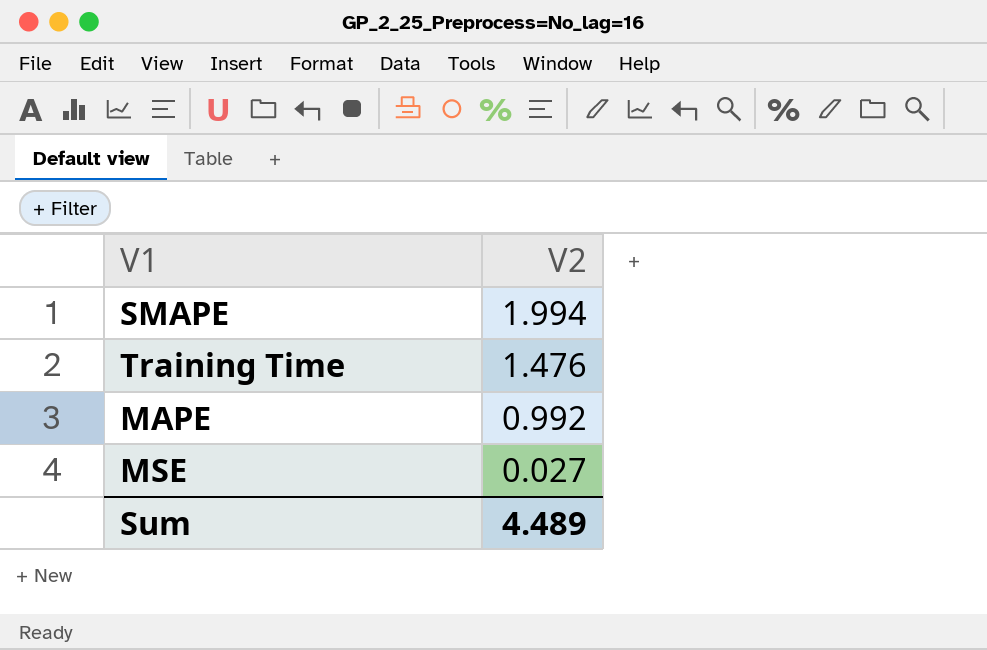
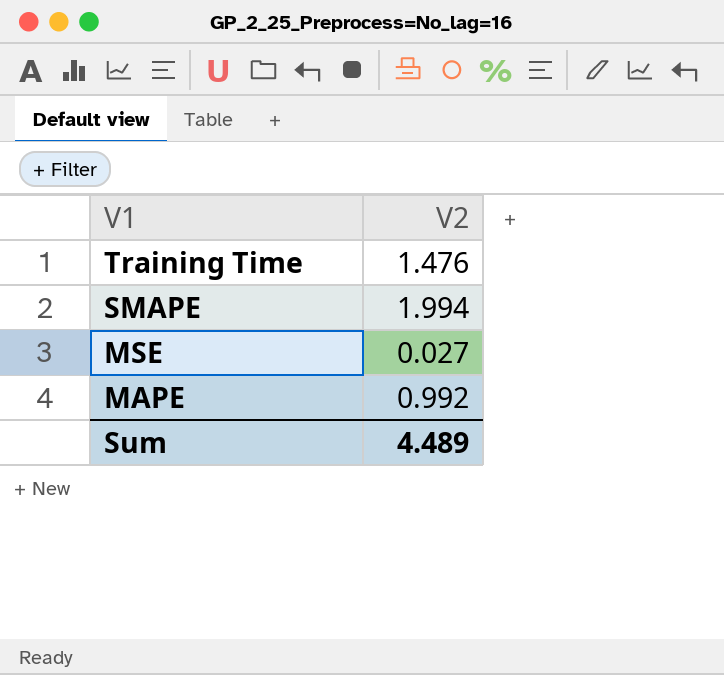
row order: V2 descending -> V1 descending

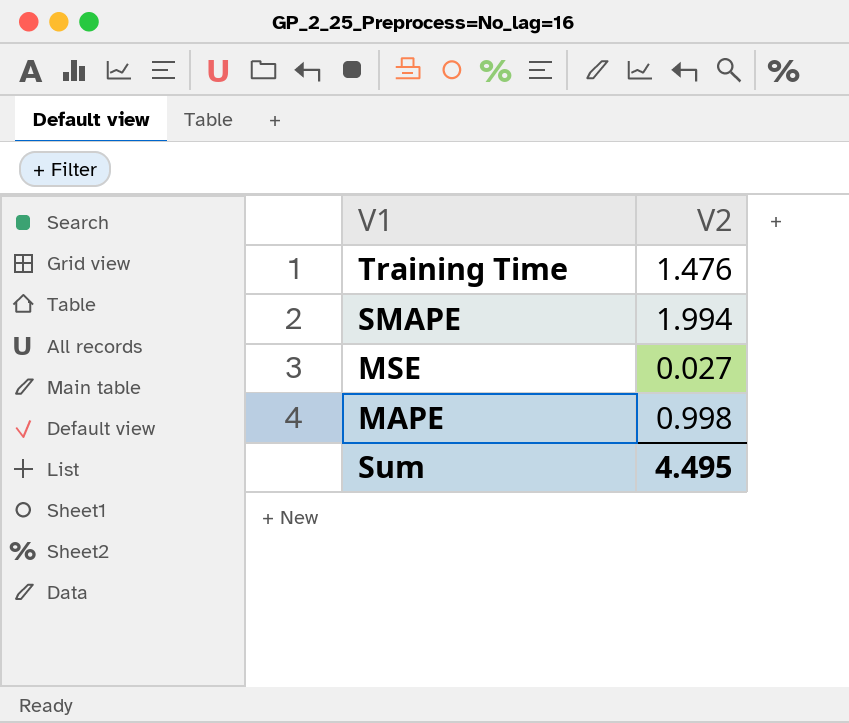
MAPE | V2: 0.992 -> 0.998
Sum | V2: 4.489 -> 4.495

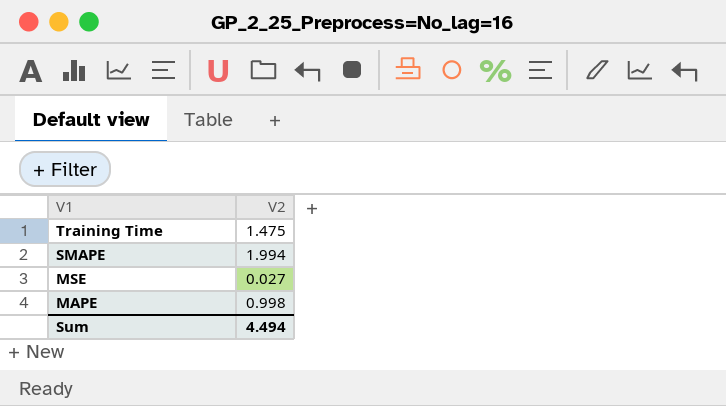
Training Time | V2: 1.476 -> 1.475
Sum | V2: 4.495 -> 4.494

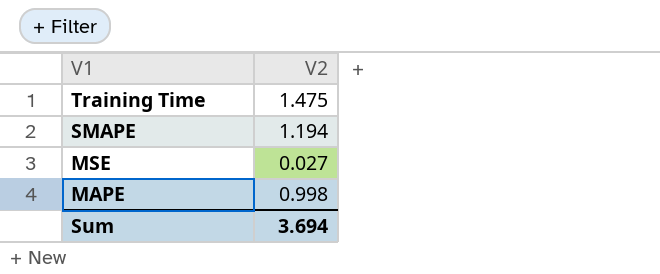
SMAPE | V2: 1.994 -> 1.194
Sum | V2: 4.494 -> 3.694

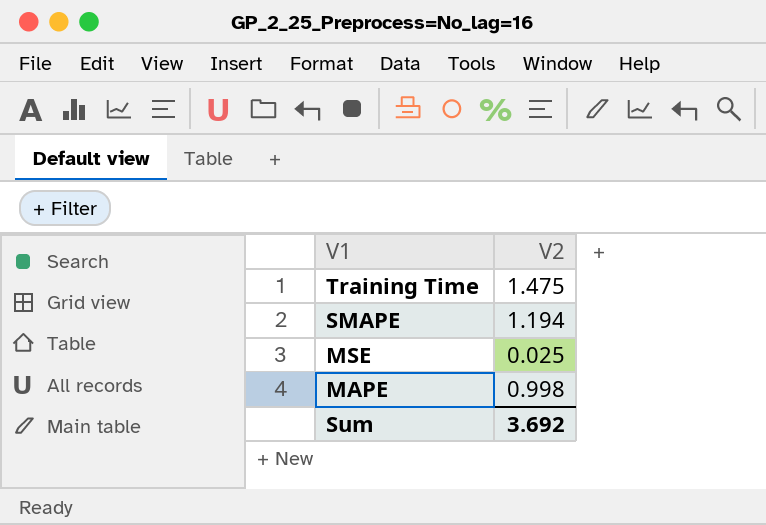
MSE | V2: 0.027 -> 0.025
Sum | V2: 3.694 -> 3.692

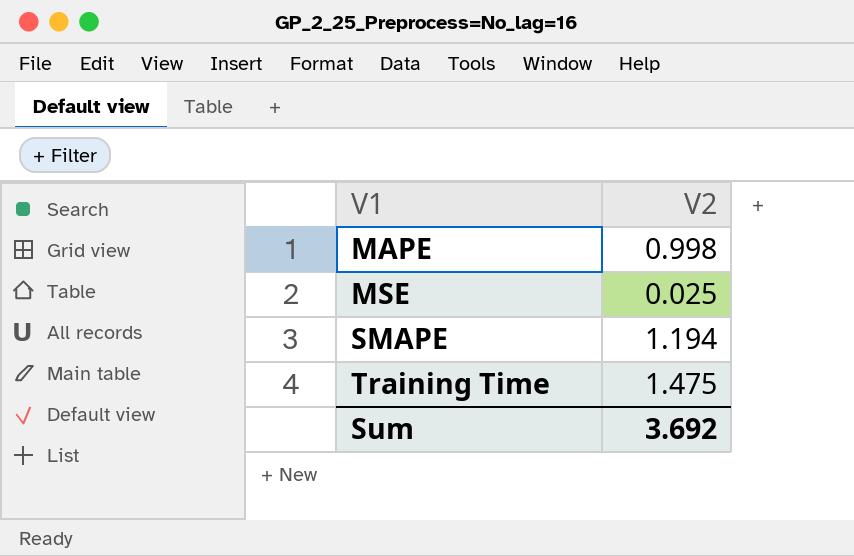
row order: V1 descending -> V1 ascending

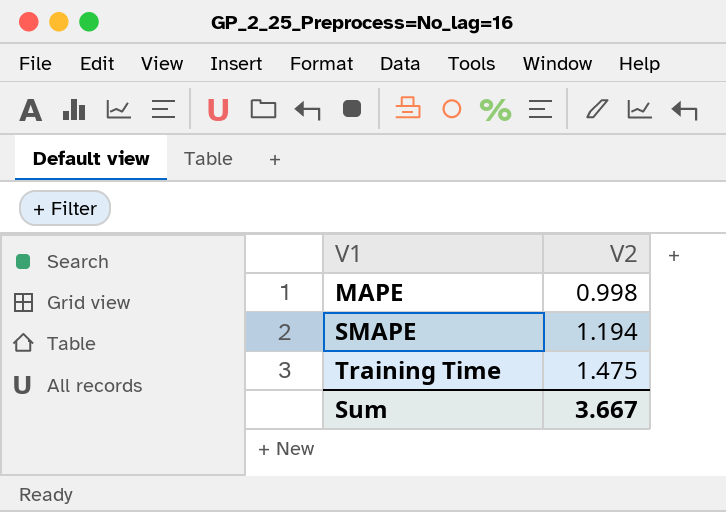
row MSE: 0.025 -> none
Sum | V2: 3.692 -> 3.667

